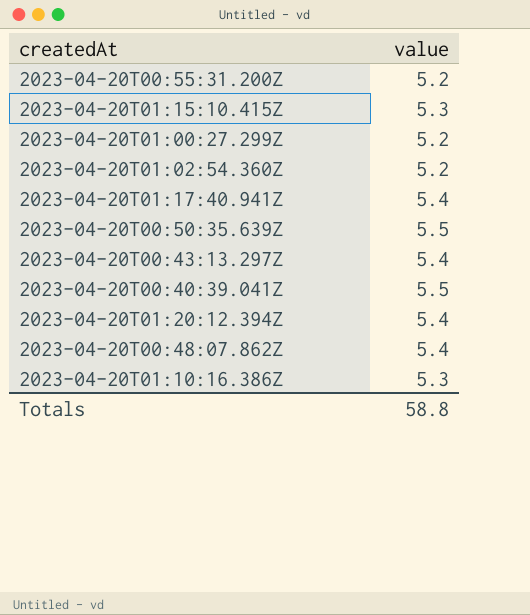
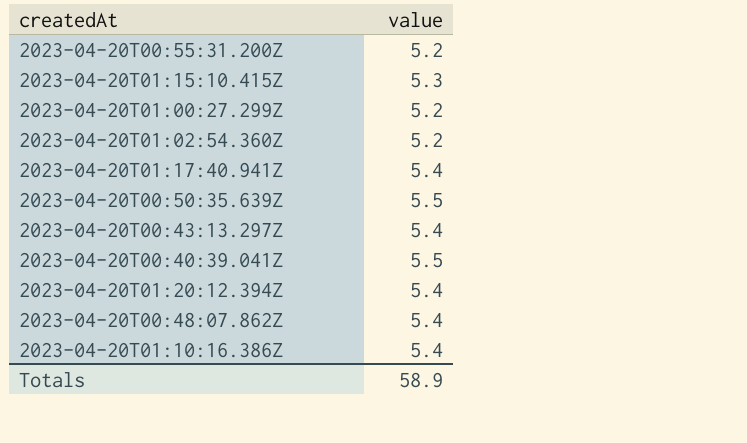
2023-04-20T01:10:16.386Z | value: 5.3 -> 5.4
Totals | value: 58.8 -> 58.9

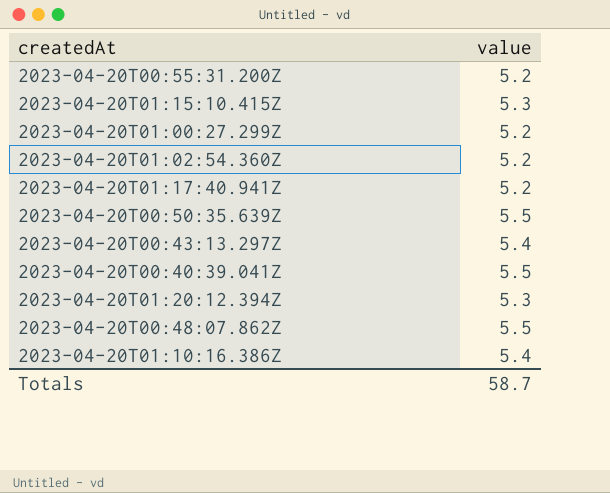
2023-04-20T01:17:40.941Z | value: 5.4 -> 5.2
2023-04-20T01:20:12.394Z | value: 5.4 -> 5.3
2023-04-20T00:48:07.862Z | value: 5.4 -> 5.5
Totals | value: 58.9 -> 58.7

